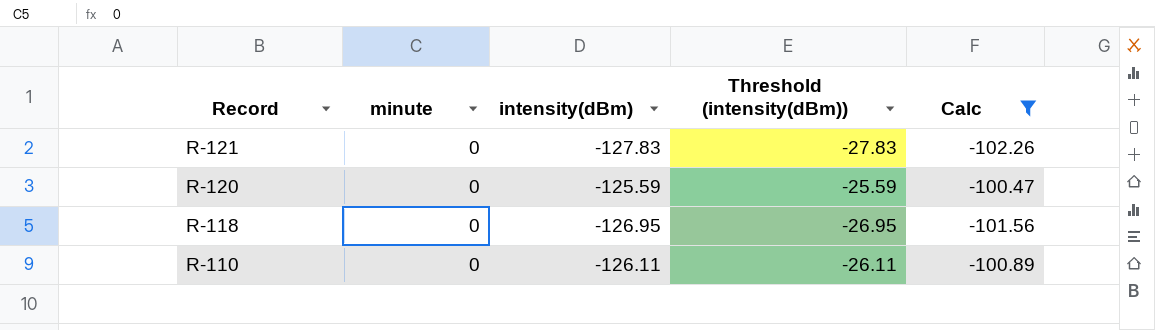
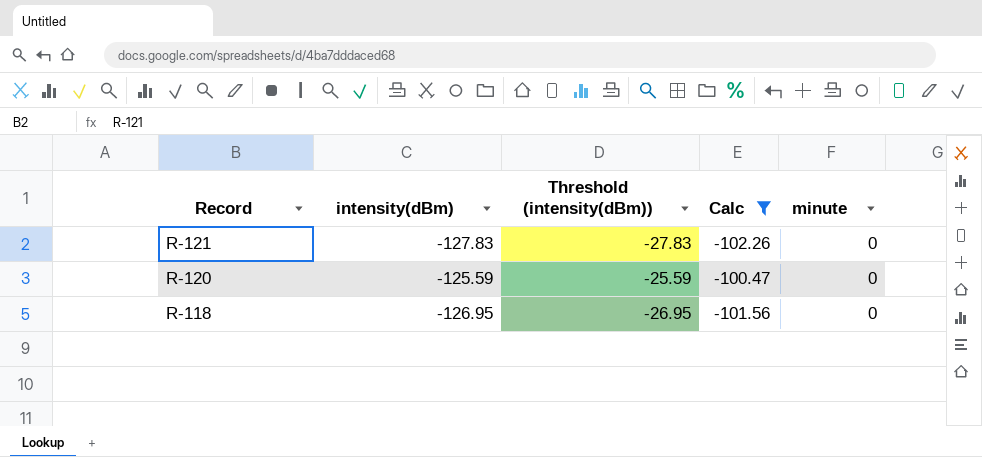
column minute | position: 2 -> 5
row R-110: 0 | -126.11 | -26.11 | -100.89 -> none

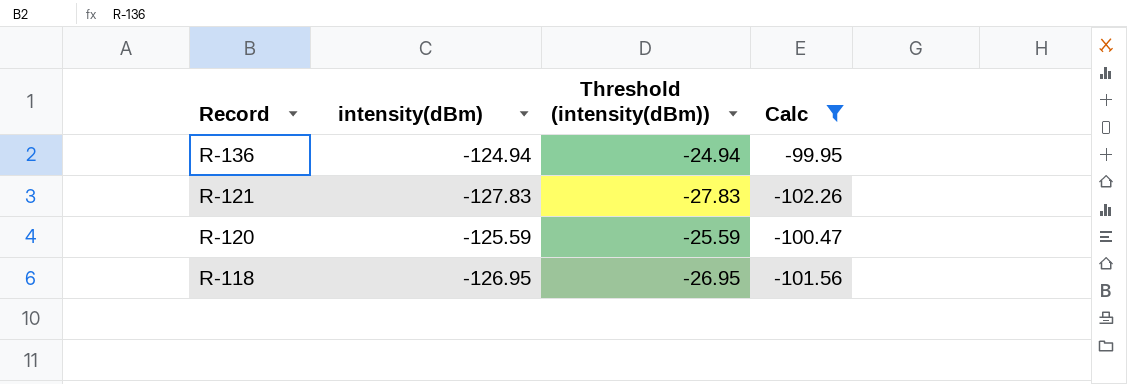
column minute | position: 5 -> none
row R-136: none -> -124.94 | -24.94 | -99.95

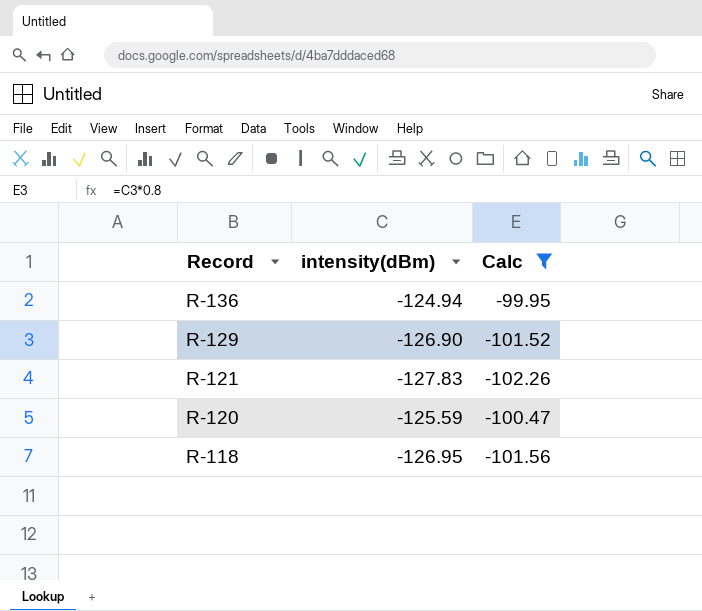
column Threshold (intensity(dBm)) | formula: [intensity(dBm)] + 100 -> none
row R-129: none -> -126.90 | -101.52

